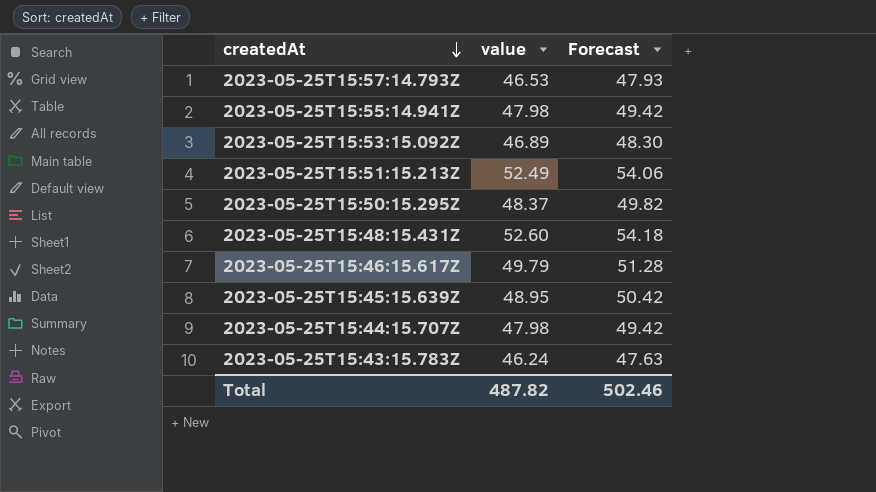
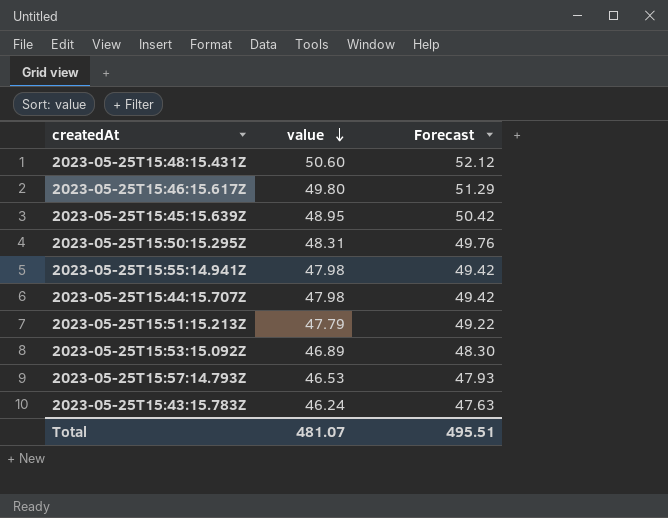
row order: createdAt descending -> value descending
2023-05-25T15:48:15.431Z | value: 52.60 -> 50.60
2023-05-25T15:48:15.431Z | Forecast: 54.18 -> 52.12
2023-05-25T15:46:15.617Z | value: 49.79 -> 49.80
2023-05-25T15:46:15.617Z | Forecast: 51.28 -> 51.29
2023-05-25T15:50:15.295Z | value: 48.37 -> 48.31
2023-05-25T15:50:15.295Z | Forecast: 49.82 -> 49.76
2023-05-25T15:51:15.213Z | value: 52.49 -> 47.79
2023-05-25T15:51:15.213Z | Forecast: 54.06 -> 49.22
Total | value: 487.82 -> 481.07
Total | Forecast: 502.46 -> 495.51

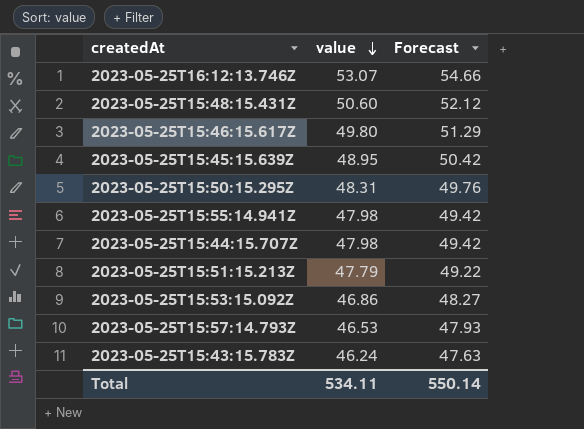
row 2023-05-25T16:12:13.746Z: none -> 53.07 | 54.66
2023-05-25T15:53:15.092Z | value: 46.89 -> 46.86
2023-05-25T15:53:15.092Z | Forecast: 48.30 -> 48.27
Total | value: 481.07 -> 534.11
Total | Forecast: 495.51 -> 550.14

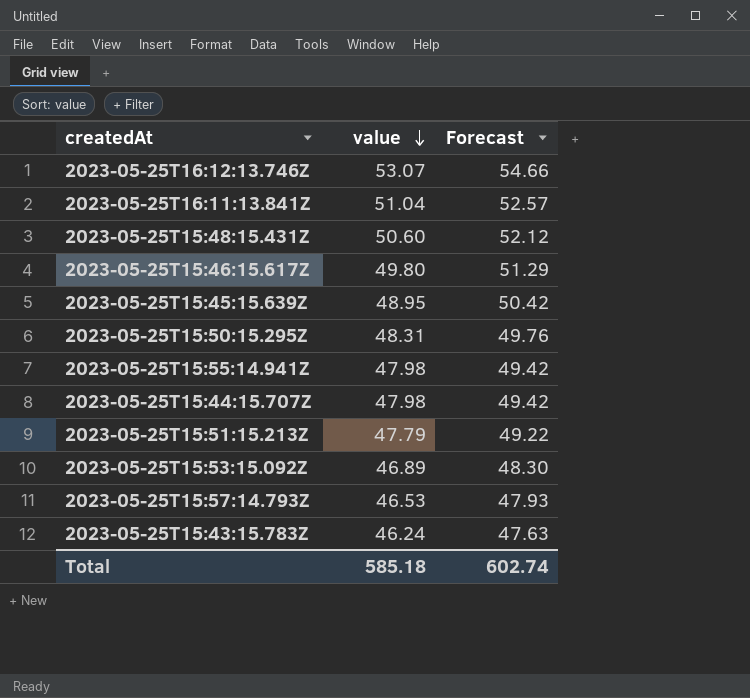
row 2023-05-25T16:11:13.841Z: none -> 51.04 | 52.57
2023-05-25T15:53:15.092Z | value: 46.86 -> 46.89
2023-05-25T15:53:15.092Z | Forecast: 48.27 -> 48.30
Total | value: 534.11 -> 585.18
Total | Forecast: 550.14 -> 602.74

